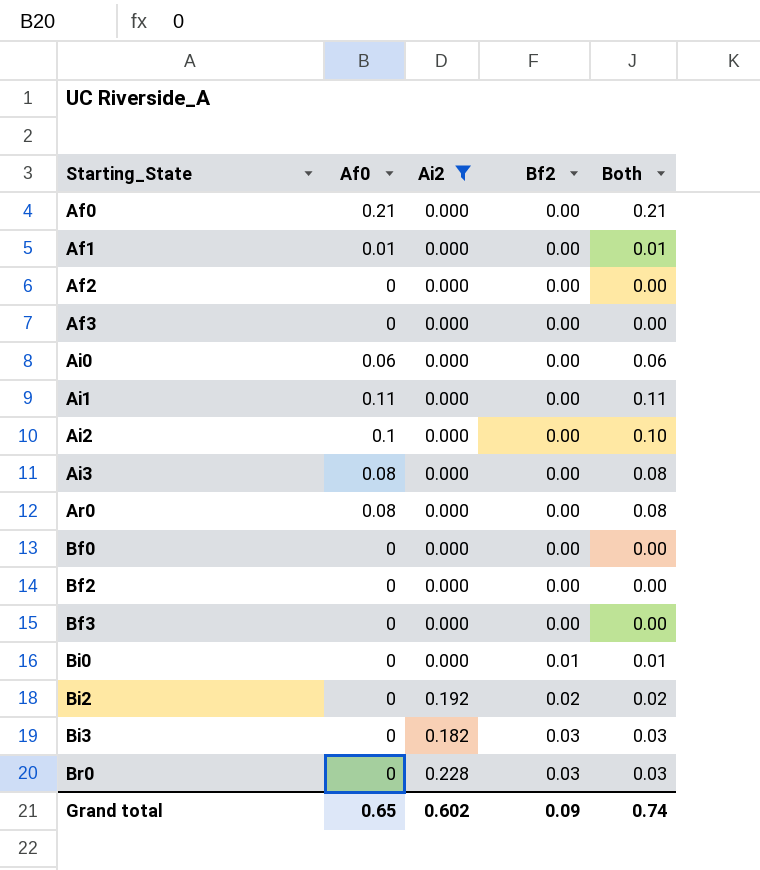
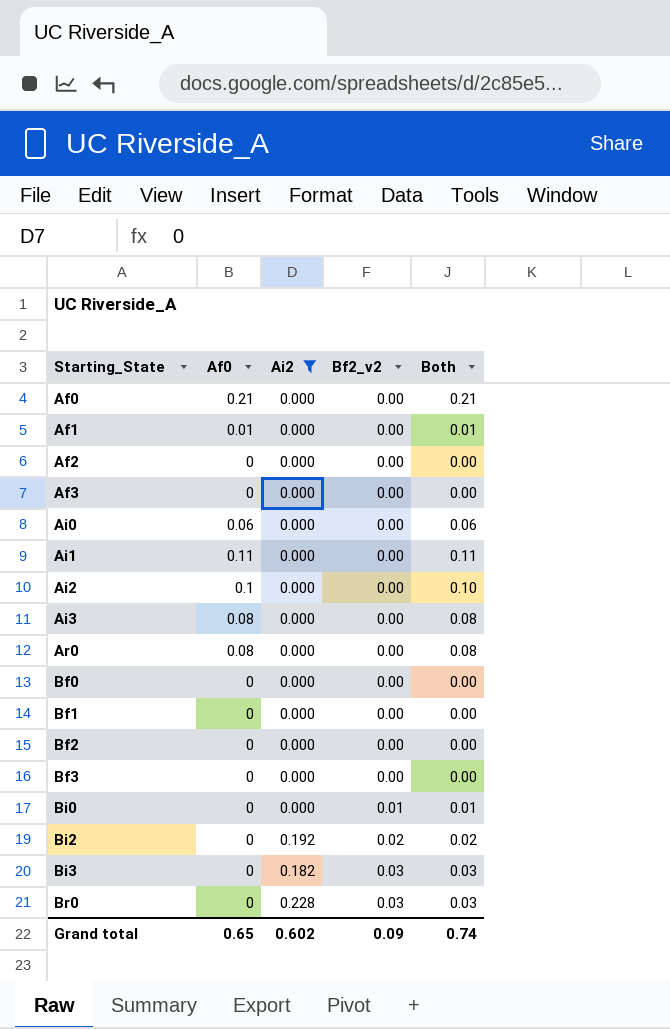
column name: Bf2 -> Bf2_v2
row Bf1: none -> 0 | 0.000 | 0.00 | 0.00

